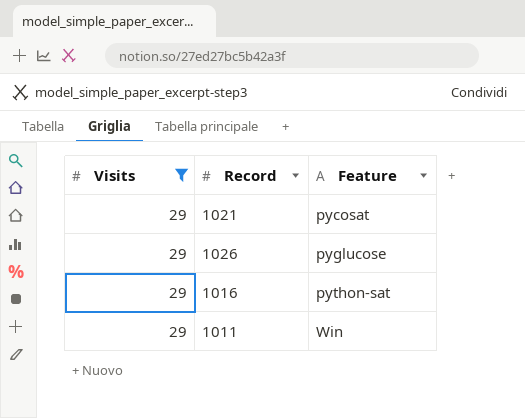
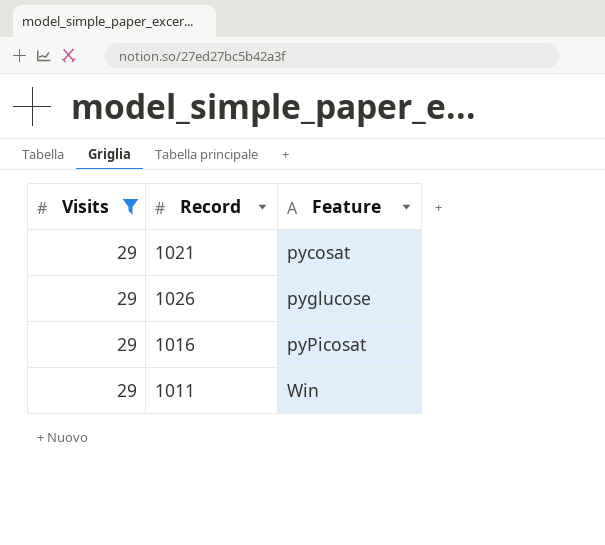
1016 | Feature: python-sat -> pyPicosat

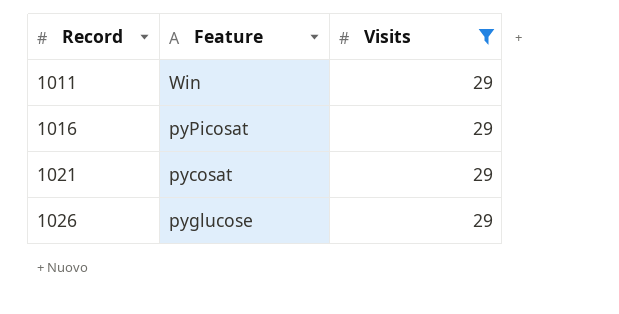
row order: Feature ascending -> Record ascending
column Visits | position: 1 -> 3

